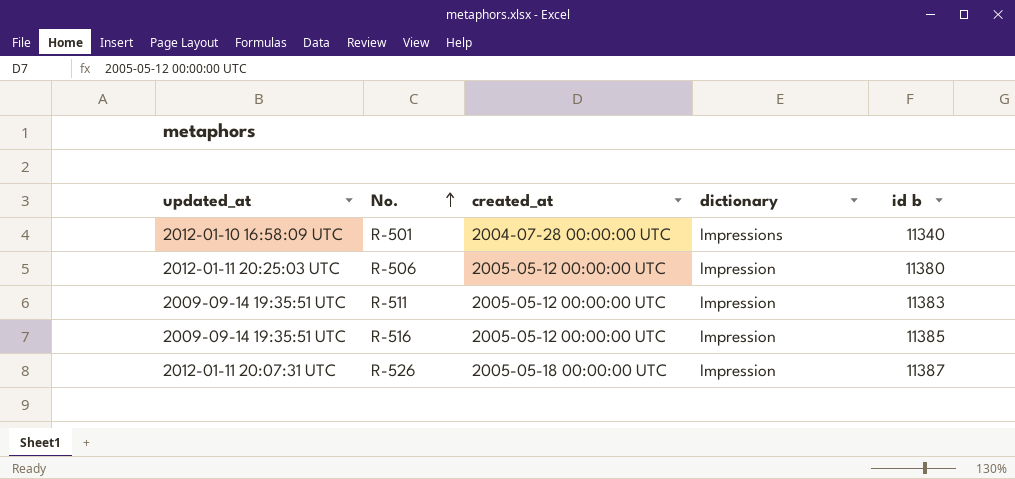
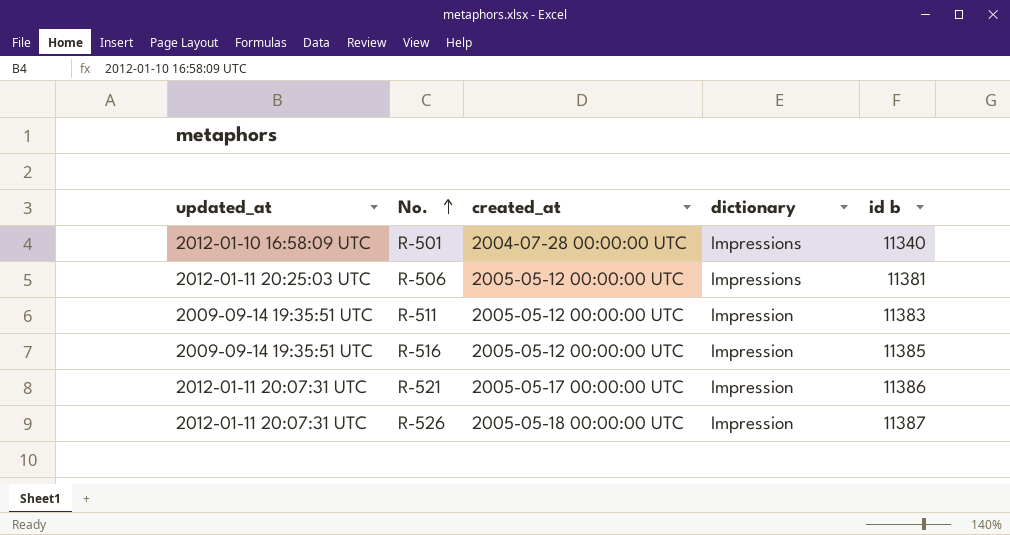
R-506 | dictionary: Impression -> Impressions
R-506 | id b: 11380 -> 11381
row R-521: none -> 2012-01-11 20:07:31 UTC | 2005-05-17 00:00:00 UTC | Impression | 11386

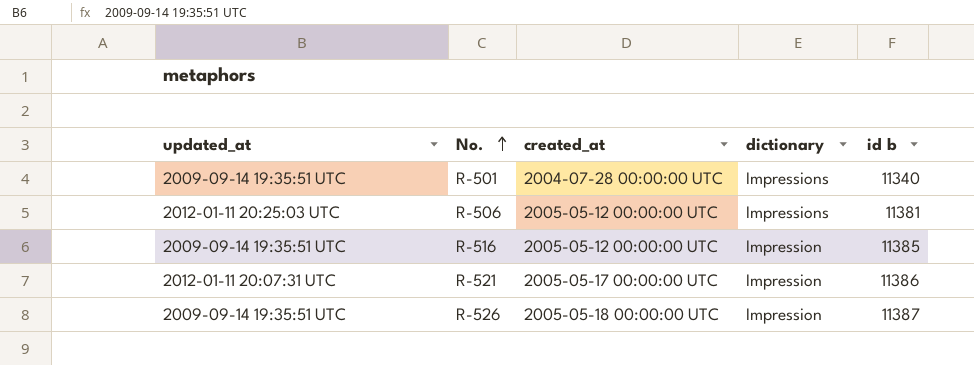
row R-511: 2009-09-14 19:35:51 UTC | 2005-05-12 00:00:00 UTC | Impression | 11383 -> none
R-501 | updated_at: 2012-01-10 16:58:09 UTC -> 2009-09-14 19:35:51 UTC
R-526 | updated_at: 2012-01-11 20:07:31 UTC -> 2009-09-14 19:35:51 UTC

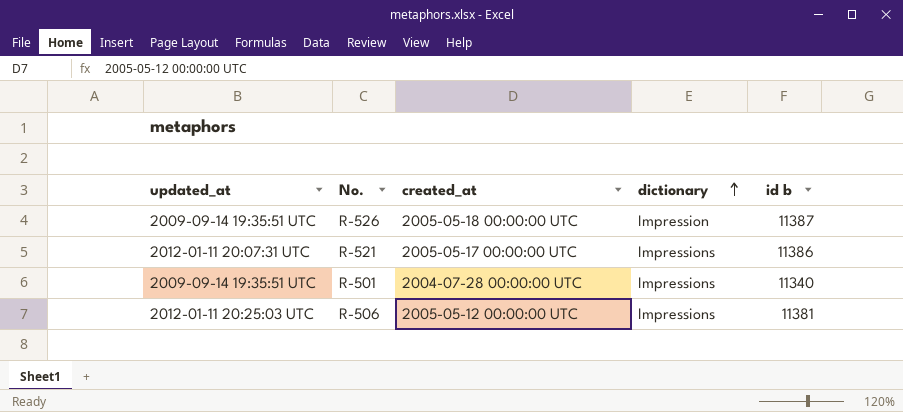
row order: No. ascending -> dictionary ascending
row R-516: 2009-09-14 19:35:51 UTC | 2005-05-12 00:00:00 UTC | Impression | 11385 -> none
R-521 | dictionary: Impression -> Impressions

